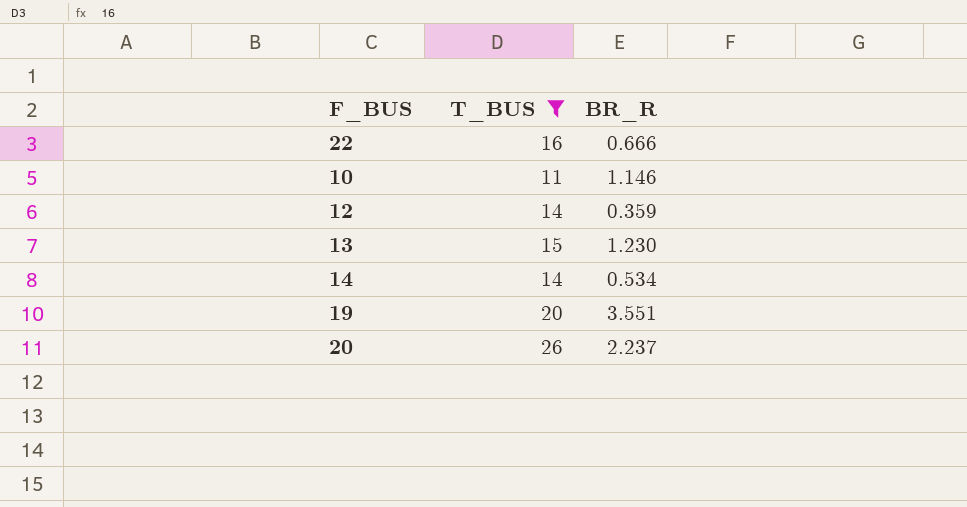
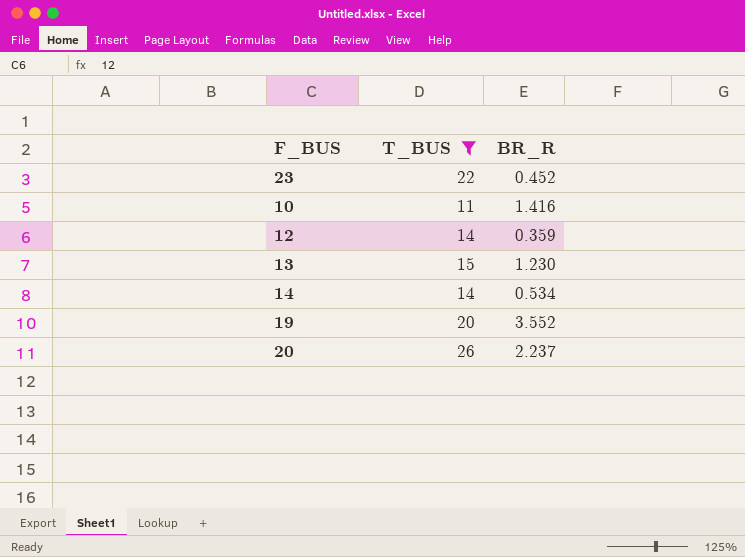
row 22: 16 | 0.666 -> none
row 23: none -> 22 | 0.452
10 | BR_R: 1.146 -> 1.416
19 | BR_R: 3.551 -> 3.552

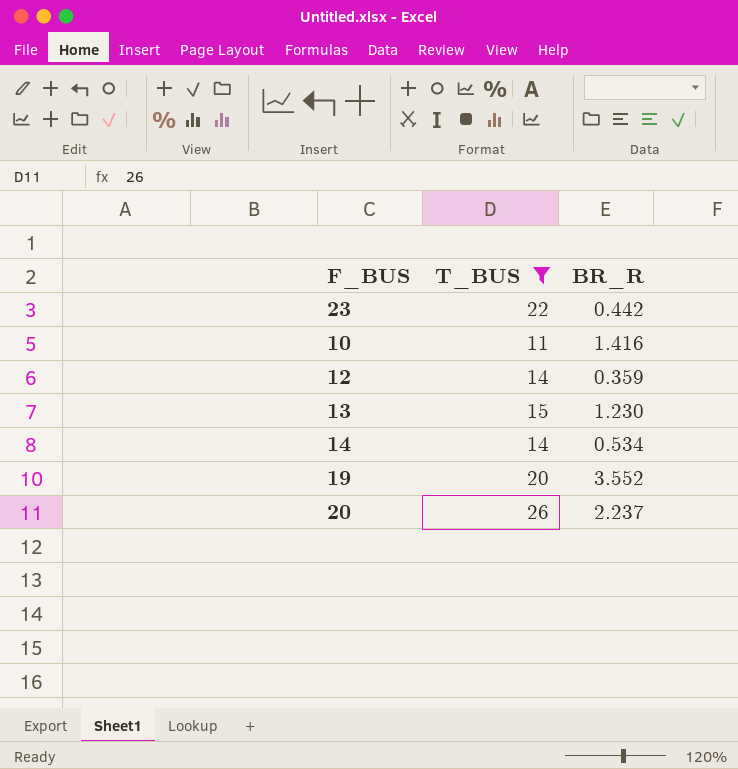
23 | BR_R: 0.452 -> 0.442

